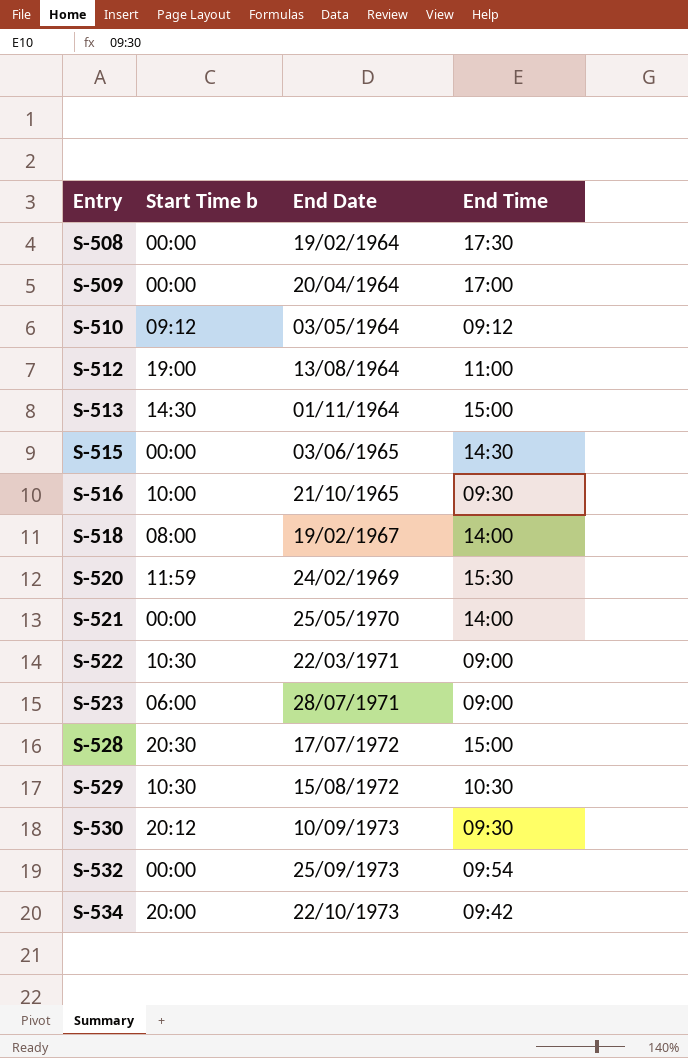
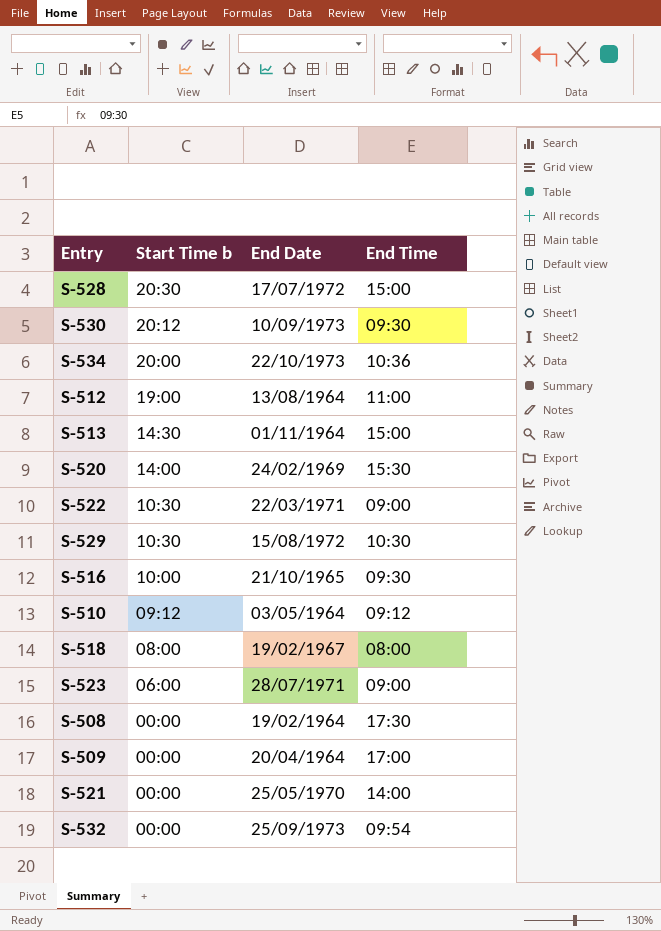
row order: Entry ascending -> Start Time b descending
row S-515: 00:00 | 03/06/1965 | 14:30 -> none
S-534 | End Time: 09:42 -> 10:36
S-520 | Start Time b: 11:59 -> 14:00
S-518 | End Time: 14:00 -> 08:00

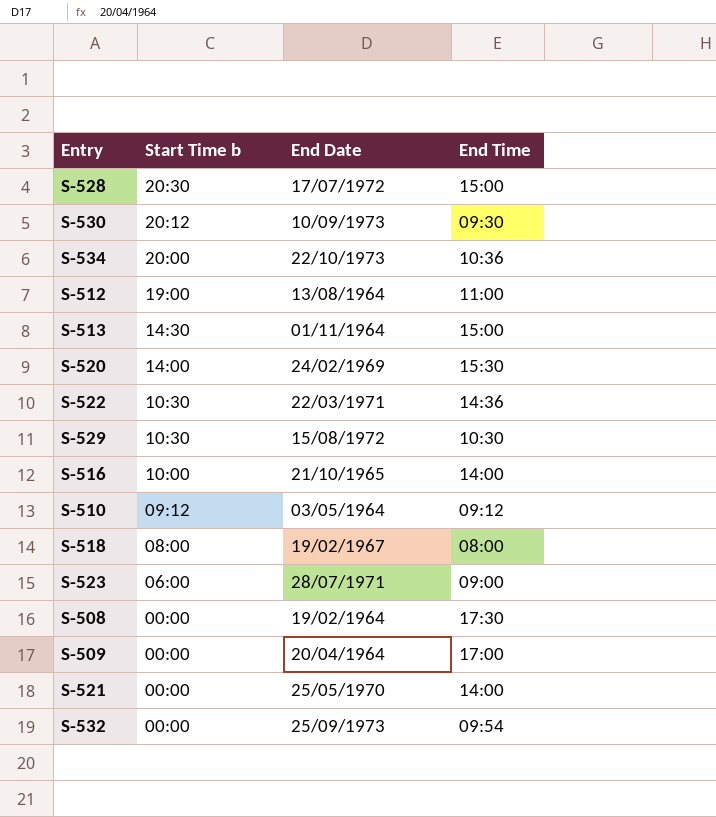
S-522 | End Time: 09:00 -> 14:36
S-516 | End Time: 09:30 -> 14:00

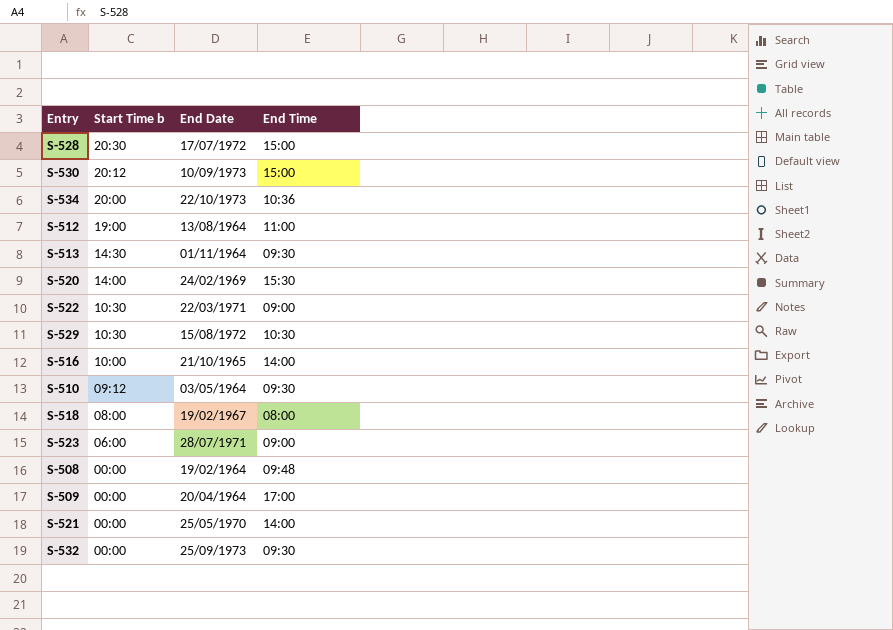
S-530 | End Time: 09:30 -> 15:00
S-513 | End Time: 15:00 -> 09:30
S-522 | End Time: 14:36 -> 09:00
S-510 | End Time: 09:12 -> 09:30
S-508 | End Time: 17:30 -> 09:48
S-532 | End Time: 09:54 -> 09:30

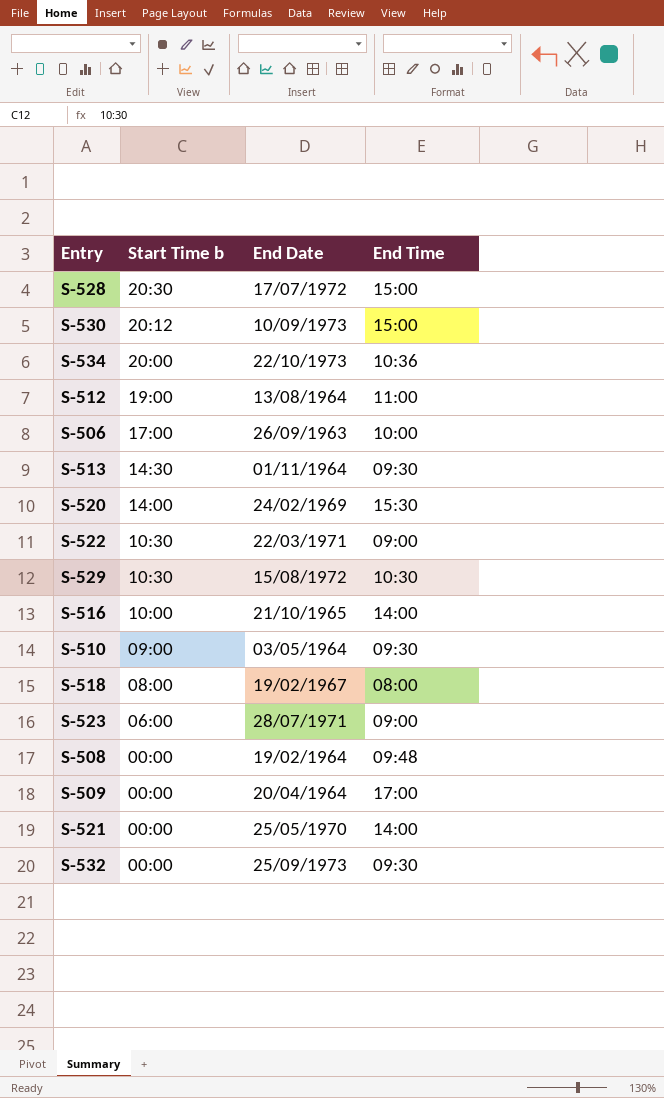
row S-506: none -> 17:00 | 26/09/1963 | 10:00
S-510 | Start Time b: 09:12 -> 09:00

